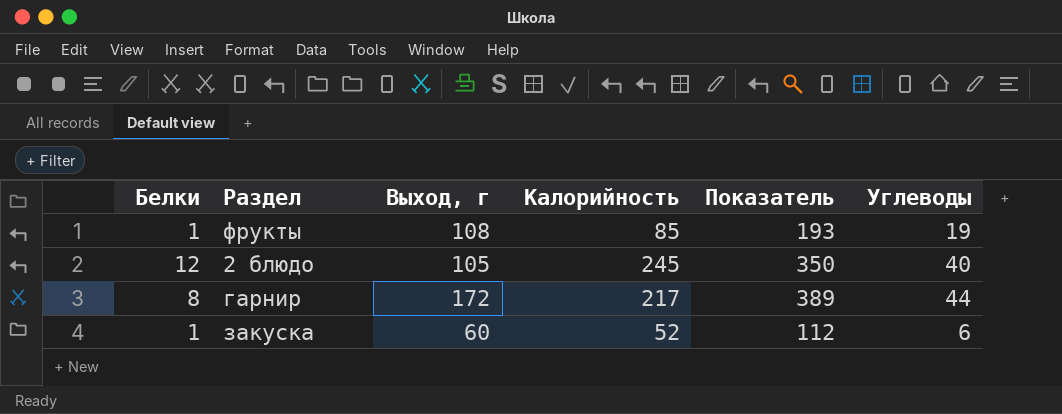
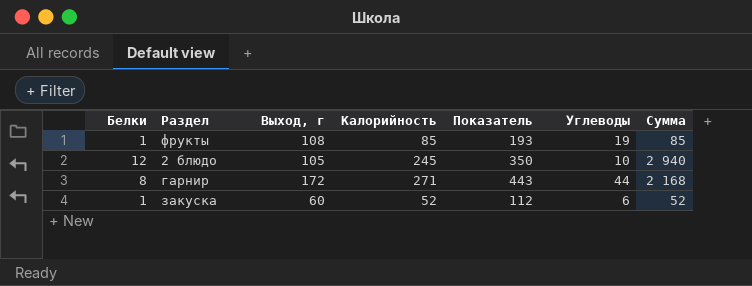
column Сумма | formula: none -> [Белки] * [Калорийность]
2 блюдо | Углеводы: 40 -> 10
гарнир | Калорийность: 217 -> 271
гарнир | Показатель: 389 -> 443

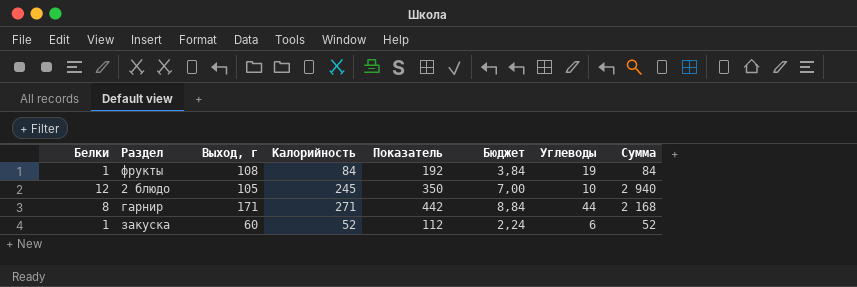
column Бюджет | formula: none -> [Показатель] * 0,02
фрукты | Калорийность: 85 -> 84
фрукты | Показатель: 193 -> 192
фрукты | Сумма: 85 -> 84
гарнир | Выход, г: 172 -> 171
гарнир | Показатель: 443 -> 442

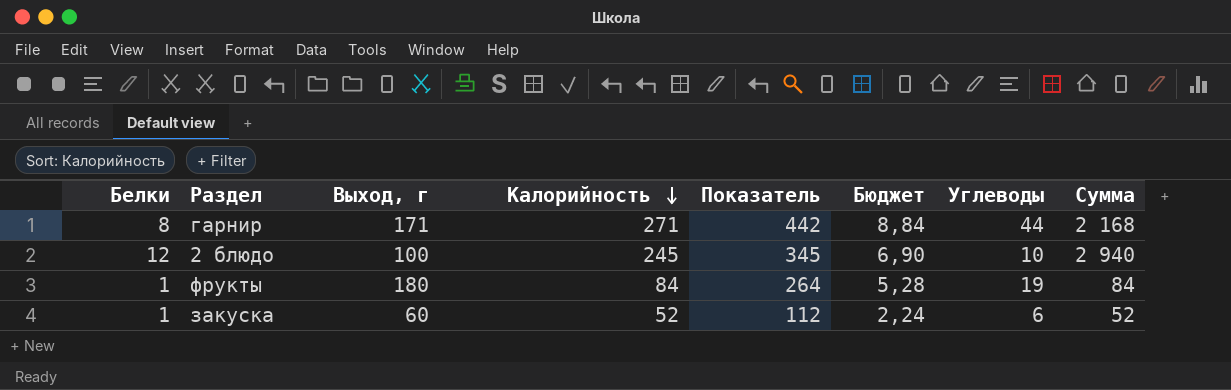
row order: none -> Калорийность descending
2 блюдо | Выход, г: 105 -> 100
2 блюдо | Показатель: 350 -> 345
2 блюдо | Бюджет: 7,00 -> 6,90
фрукты | Выход, г: 108 -> 180
фрукты | Показатель: 192 -> 264
фрукты | Бюджет: 3,84 -> 5,28

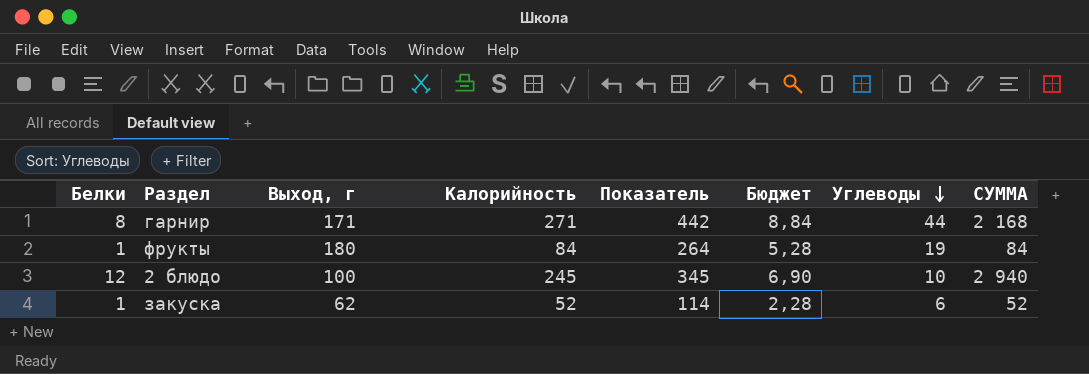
row order: Калорийность descending -> Углеводы descending
column name: Сумма -> СУММА
закуска | Выход, г: 60 -> 62
закуска | Показатель: 112 -> 114
закуска | Бюджет: 2,24 -> 2,28

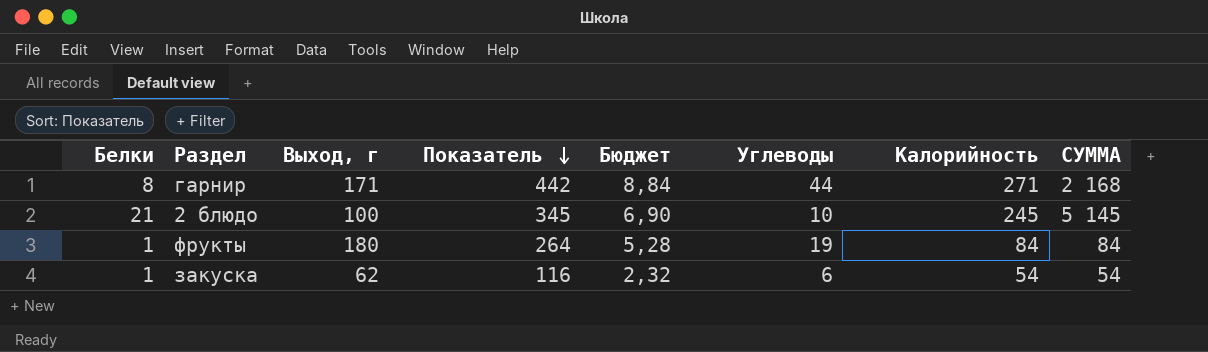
row order: Углеводы descending -> Показатель descending
column Калорийность | position: 4 -> 7
2 блюдо | Белки: 12 -> 21
2 блюдо | СУММА: 2 940 -> 5 145
закуска | Показатель: 114 -> 116
закуска | Бюджет: 2,28 -> 2,32
закуска | Калорийность: 52 -> 54
закуска | СУММА: 52 -> 54

